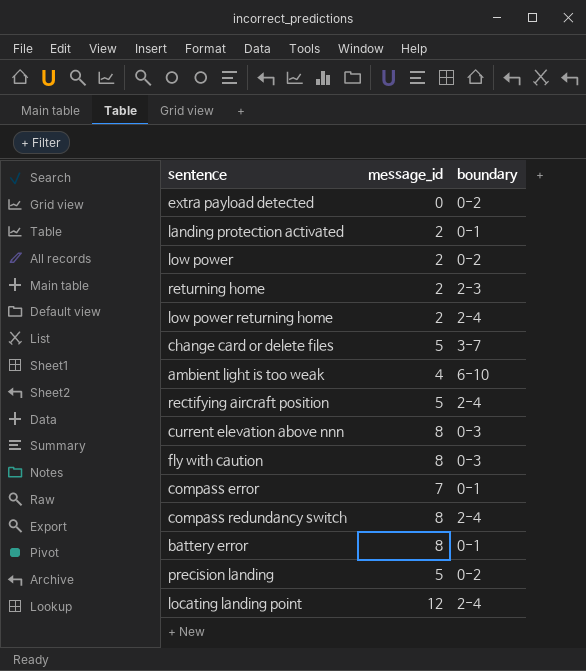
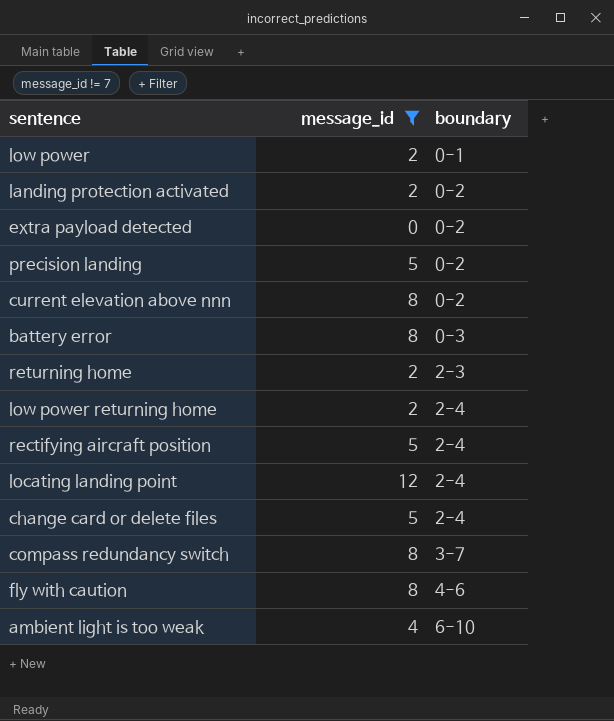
filter: none -> message_id != 7
row order: none -> boundary ascending
low power | boundary: 0-2 -> 0-1
landing protection activated | boundary: 0-1 -> 0-2
current elevation above nnn | boundary: 0-3 -> 0-2
battery error | boundary: 0-1 -> 0-3
change card or delete files | boundary: 3-7 -> 2-4
compass redundancy switch | boundary: 2-4 -> 3-7
fly with caution | boundary: 0-3 -> 4-6

